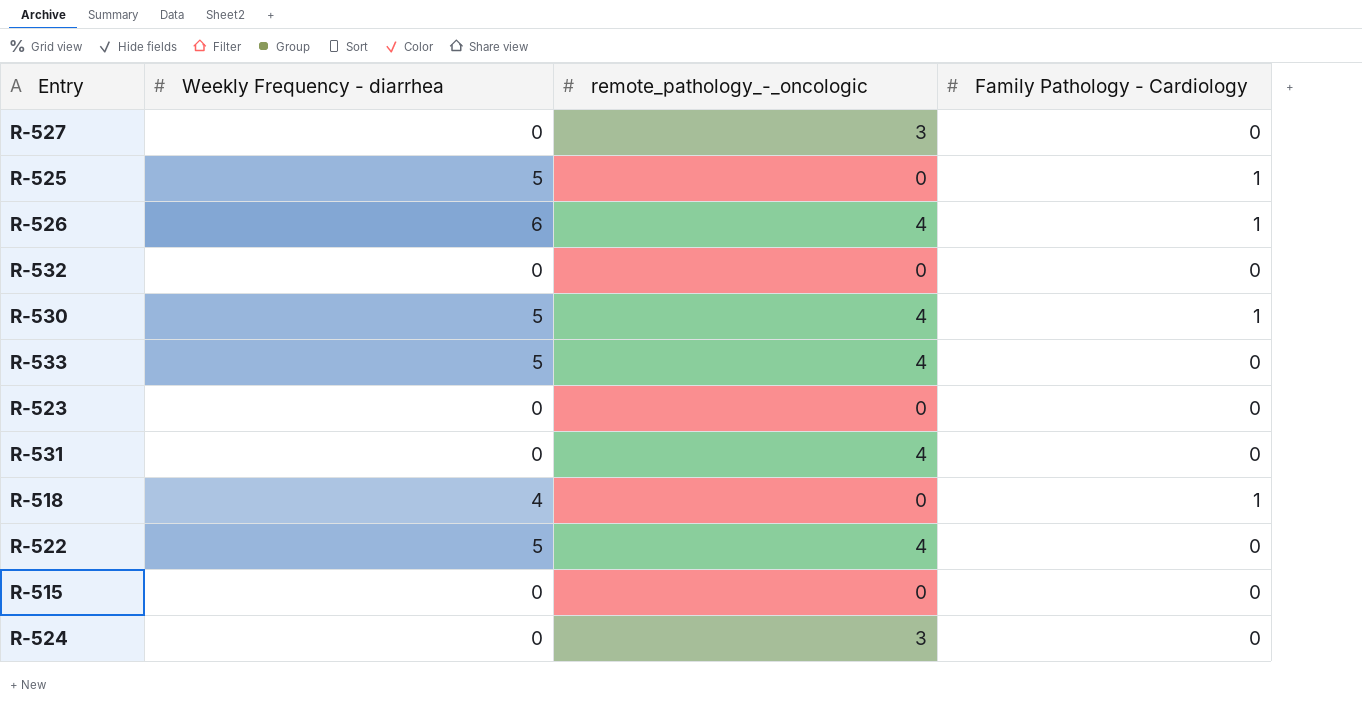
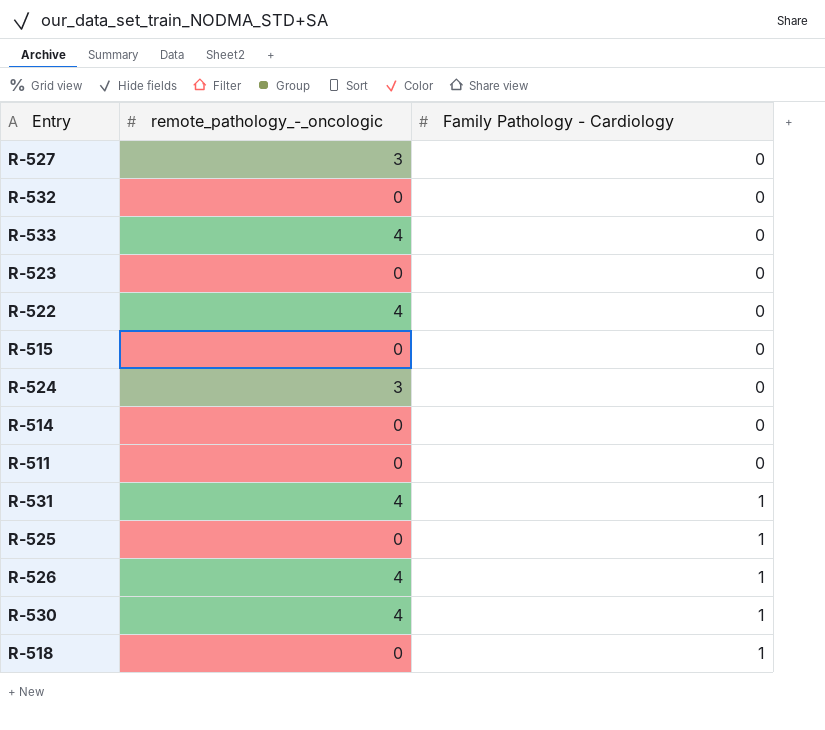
row order: none -> Family Pathology - Cardiology ascending
column Weekly Frequency - diarrhea | position: 2 -> none
row R-514: none -> 0 | 0
row R-511: none -> 0 | 0
R-531 | Family Pathology - Cardiology: 0 -> 1

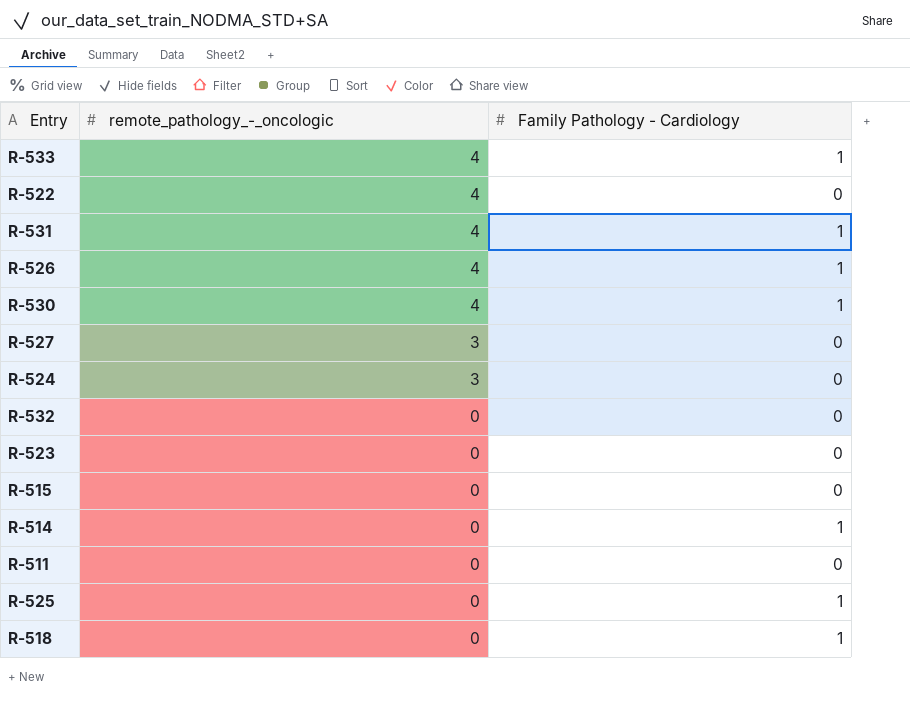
row order: Family Pathology - Cardiology ascending -> remote_pathology_-_oncologic descending
R-533 | Family Pathology - Cardiology: 0 -> 1
R-514 | Family Pathology - Cardiology: 0 -> 1

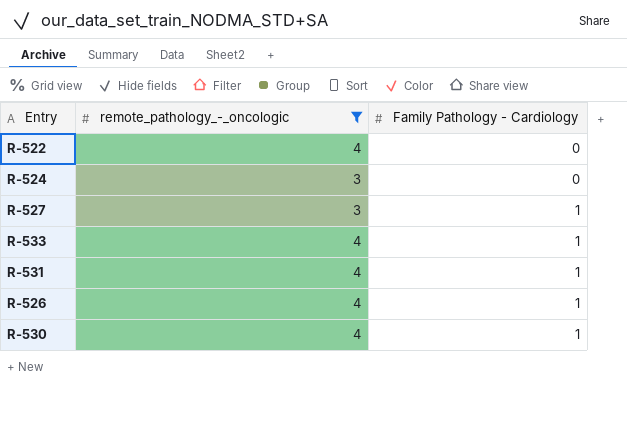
filter: none -> remote_pathology_-_oncologic != 0
row order: remote_pathology_-_oncologic descending -> Family Pathology - Cardiology ascending
R-527 | Family Pathology - Cardiology: 0 -> 1

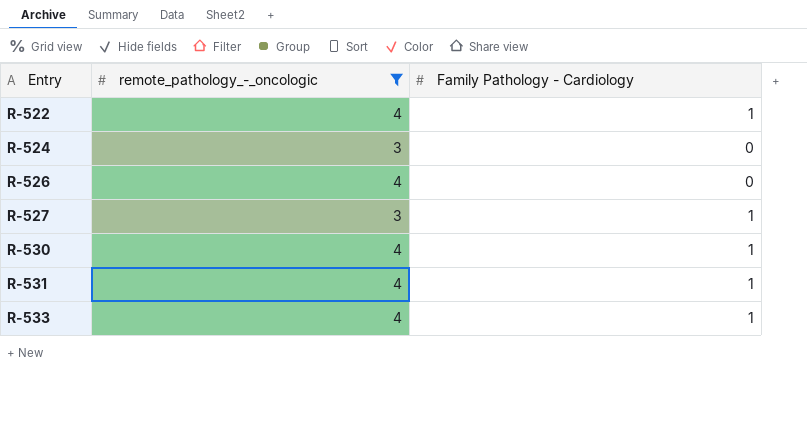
row order: Family Pathology - Cardiology ascending -> Entry ascending
R-522 | Family Pathology - Cardiology: 0 -> 1
R-526 | Family Pathology - Cardiology: 1 -> 0

